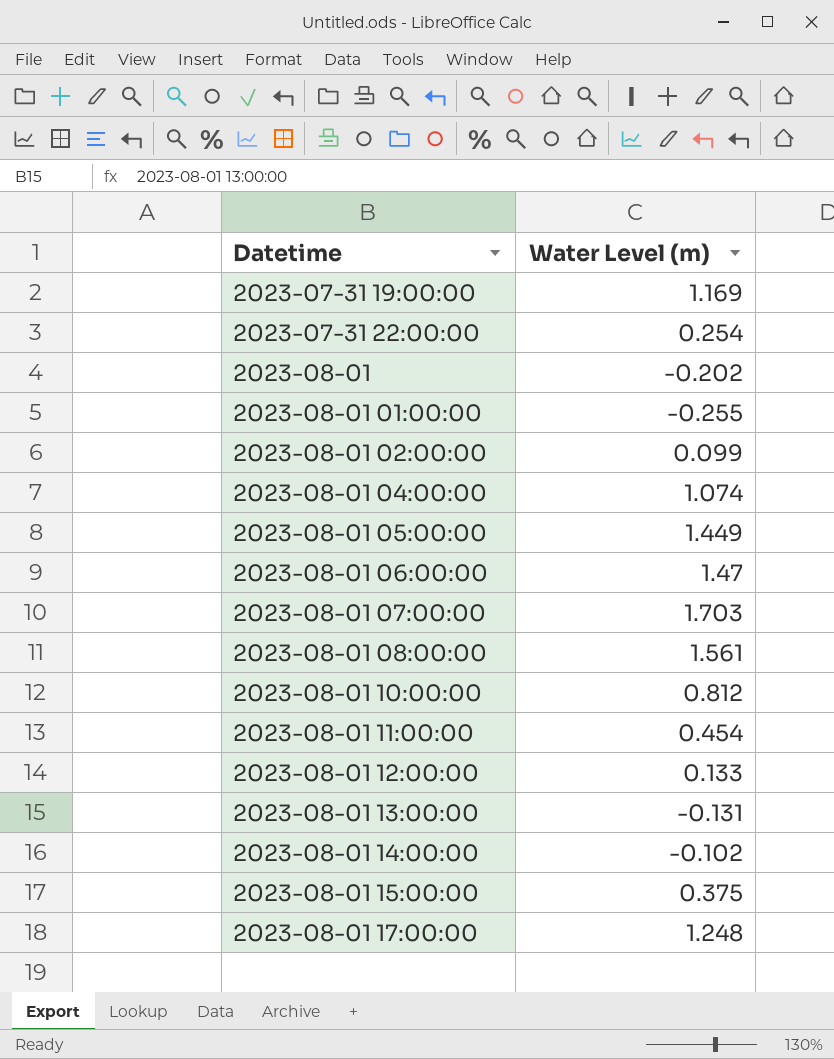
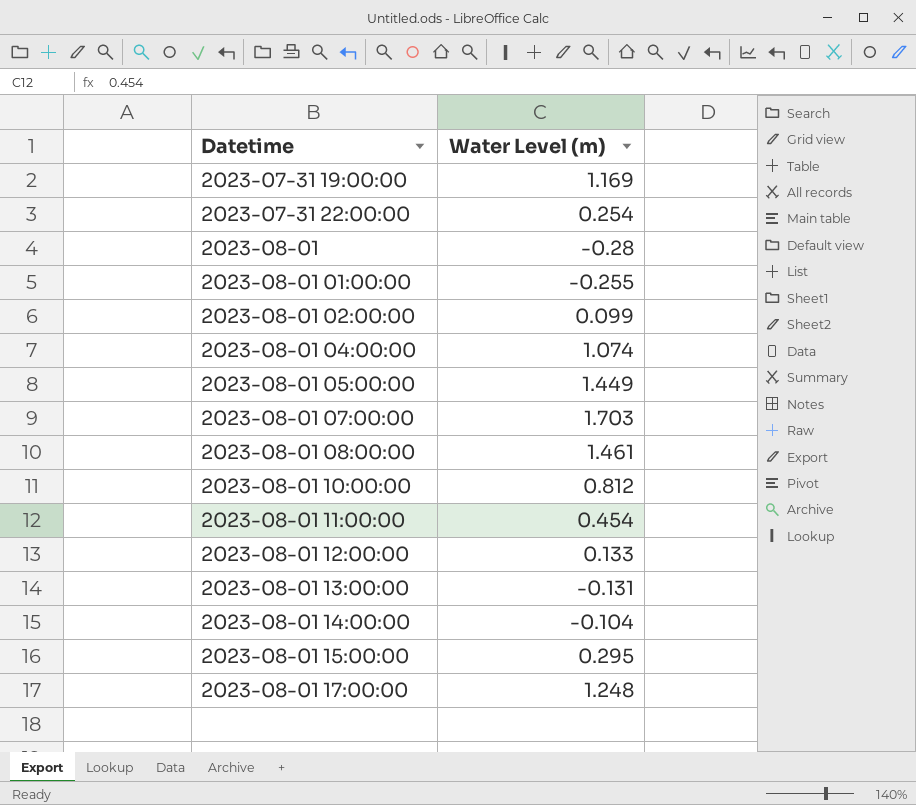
row 2023-08-01 06:00:00: 1.47 -> none
2023-08-01 | Water Level (m): -0.202 -> -0.28
2023-08-01 08:00:00 | Water Level (m): 1.561 -> 1.461
2023-08-01 14:00:00 | Water Level (m): -0.102 -> -0.104
2023-08-01 15:00:00 | Water Level (m): 0.375 -> 0.295

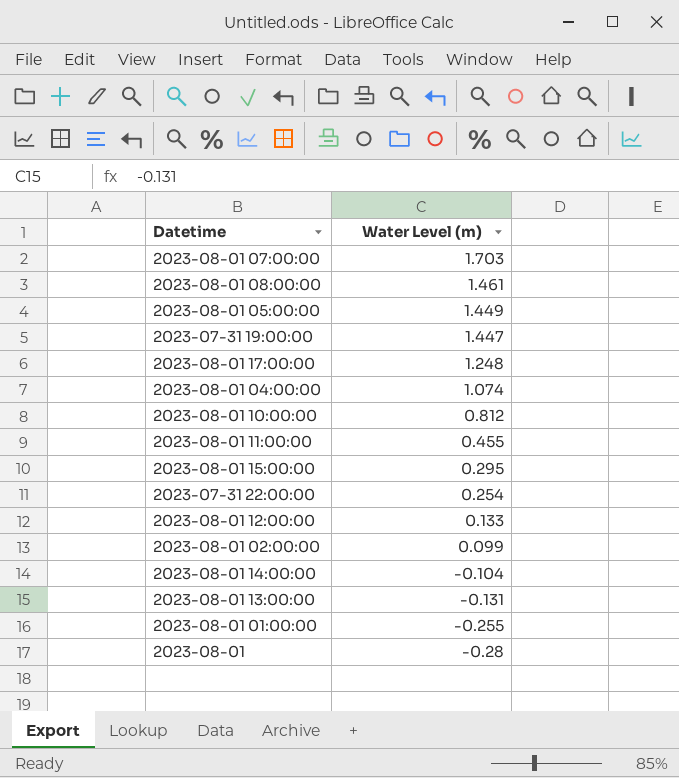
row order: Datetime ascending -> Water Level (m) descending
2023-07-31 19:00:00 | Water Level (m): 1.169 -> 1.447
2023-08-01 11:00:00 | Water Level (m): 0.454 -> 0.455

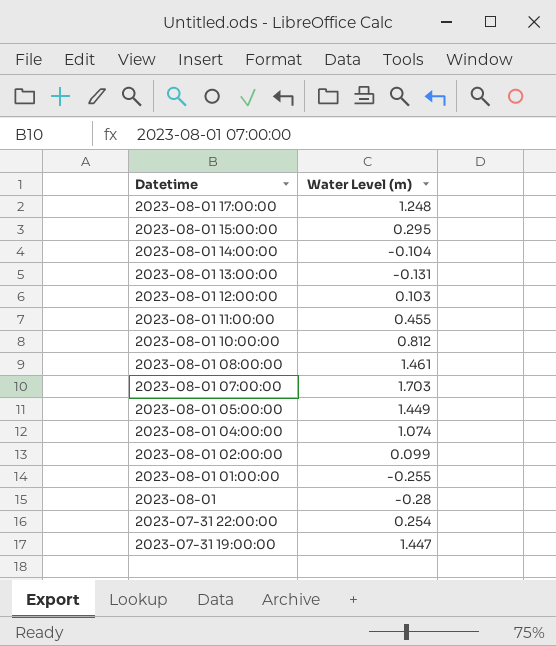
row order: Water Level (m) descending -> Datetime descending
2023-08-01 12:00:00 | Water Level (m): 0.133 -> 0.103

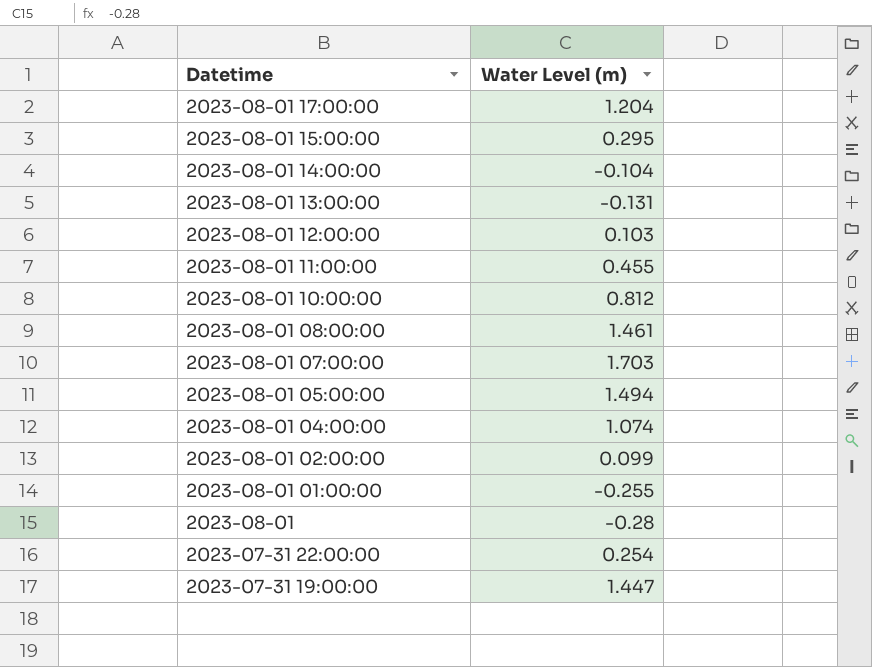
2023-08-01 17:00:00 | Water Level (m): 1.248 -> 1.204
2023-08-01 05:00:00 | Water Level (m): 1.449 -> 1.494

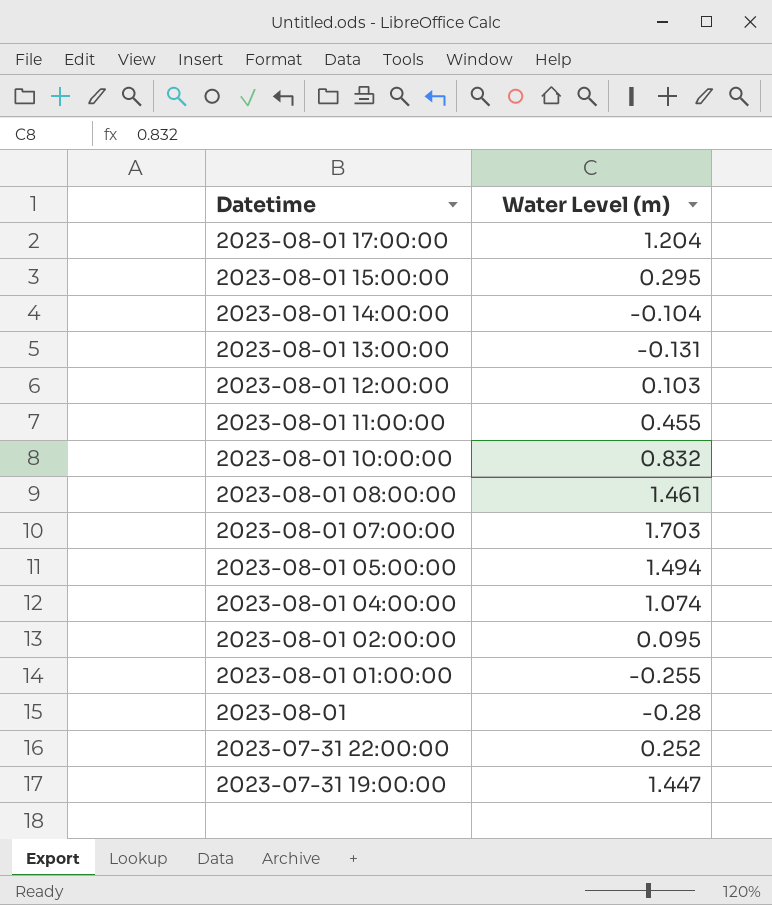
2023-08-01 10:00:00 | Water Level (m): 0.812 -> 0.832
2023-08-01 02:00:00 | Water Level (m): 0.099 -> 0.095
2023-07-31 22:00:00 | Water Level (m): 0.254 -> 0.252

